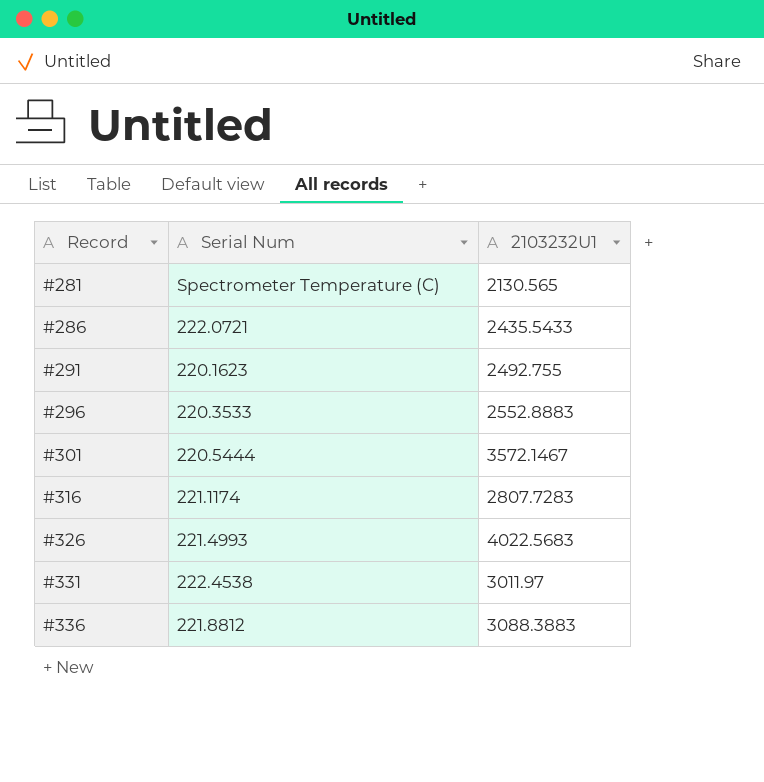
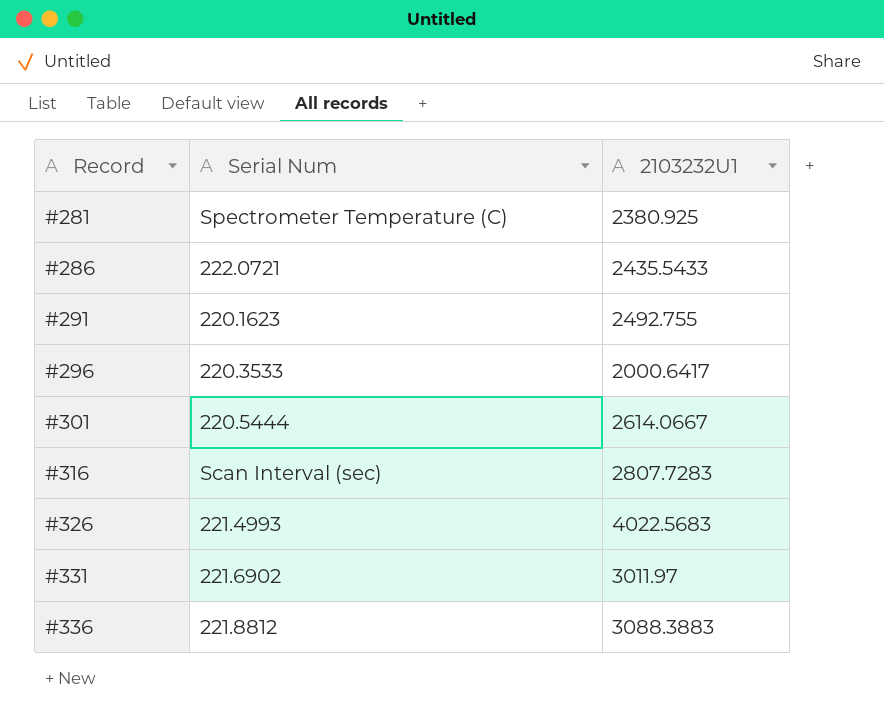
#281 | 2103232U1: 2130.565 -> 2380.925
#296 | 2103232U1: 2552.8883 -> 2000.6417
#301 | 2103232U1: 3572.1467 -> 2614.0667
#316 | Serial Num: 221.1174 -> Scan Interval (sec)
#331 | Serial Num: 222.4538 -> 221.6902

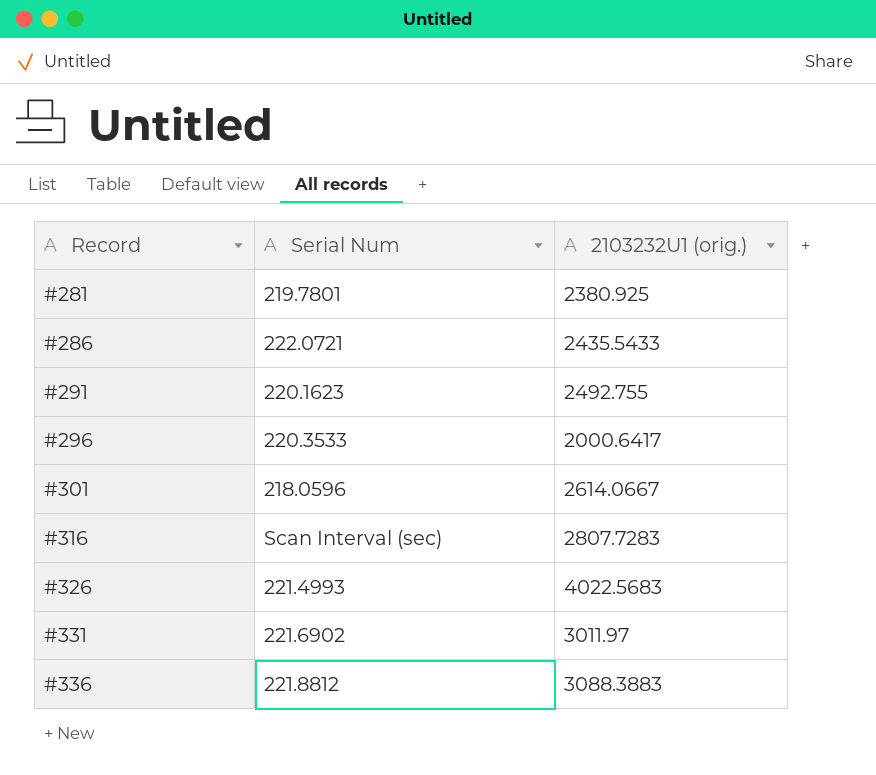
column name: 2103232U1 -> 2103232U1 (orig.)
#281 | Serial Num: Spectrometer Temperature (C) -> 219.7801
#301 | Serial Num: 220.5444 -> 218.0596

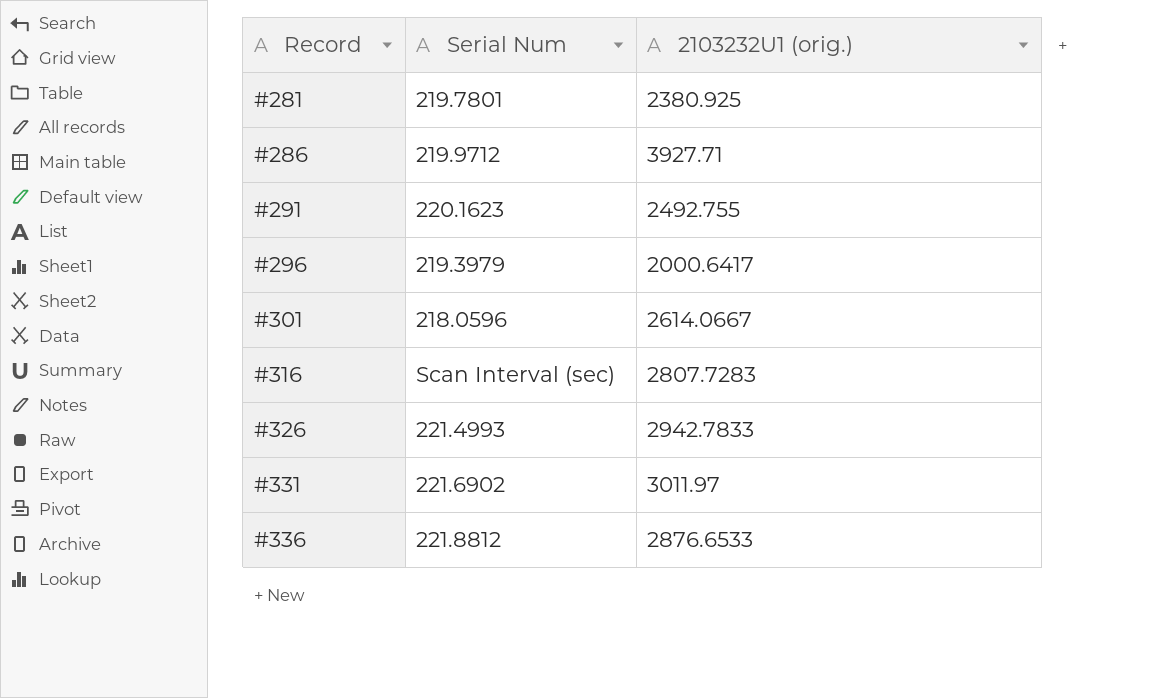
#286 | Serial Num: 222.0721 -> 219.9712
#286 | 2103232U1 (orig.): 2435.5433 -> 3927.71
#296 | Serial Num: 220.3533 -> 219.3979
#326 | 2103232U1 (orig.): 4022.5683 -> 2942.7833
#336 | 2103232U1 (orig.): 3088.3883 -> 2876.6533

